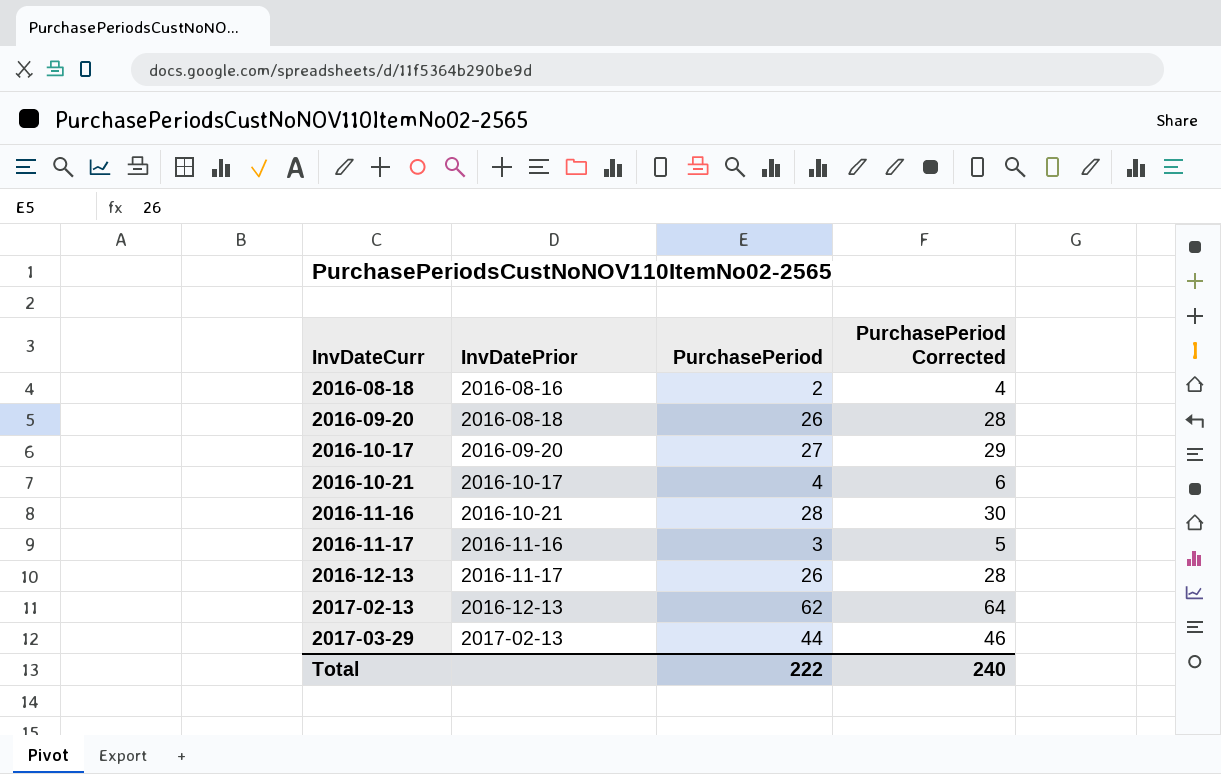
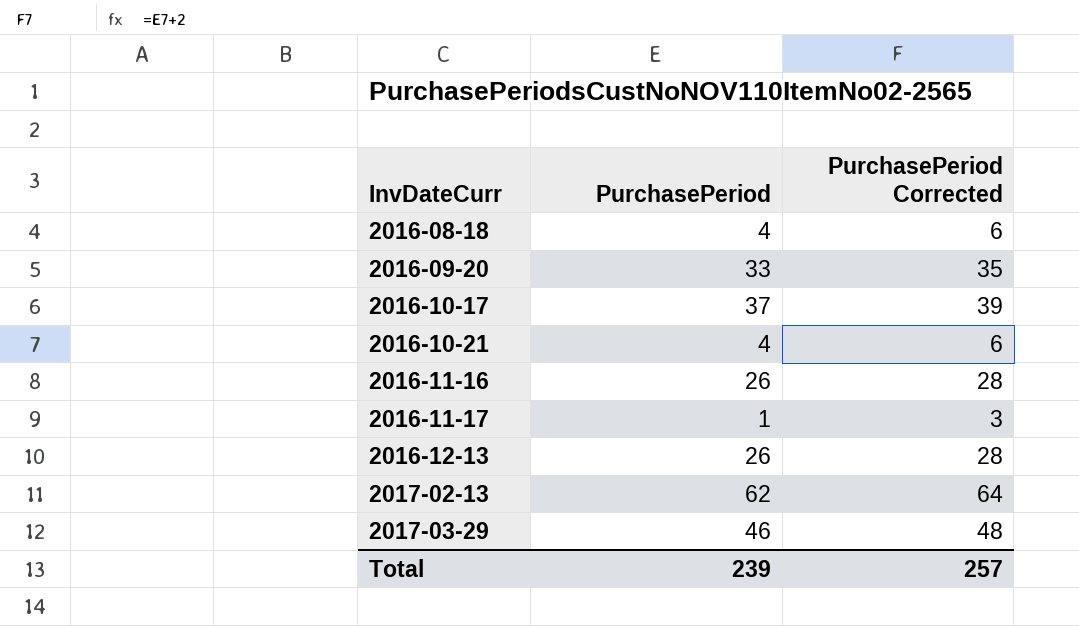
column InvDatePrior | position: 2 -> none
2016-08-18 | PurchasePeriod: 2 -> 4
2016-08-18 | PurchasePeriod Corrected: 4 -> 6
2016-09-20 | PurchasePeriod: 26 -> 33
2016-09-20 | PurchasePeriod Corrected: 28 -> 35
2016-10-17 | PurchasePeriod: 27 -> 37
2016-10-17 | PurchasePeriod Corrected: 29 -> 39
2016-11-16 | PurchasePeriod: 28 -> 26
2016-11-16 | PurchasePeriod Corrected: 30 -> 28
2016-11-17 | PurchasePeriod: 3 -> 1
2016-11-17 | PurchasePeriod Corrected: 5 -> 3
2017-03-29 | PurchasePeriod: 44 -> 46
2017-03-29 | PurchasePeriod Corrected: 46 -> 48
Total | PurchasePeriod: 222 -> 239
Total | PurchasePeriod Corrected: 240 -> 257

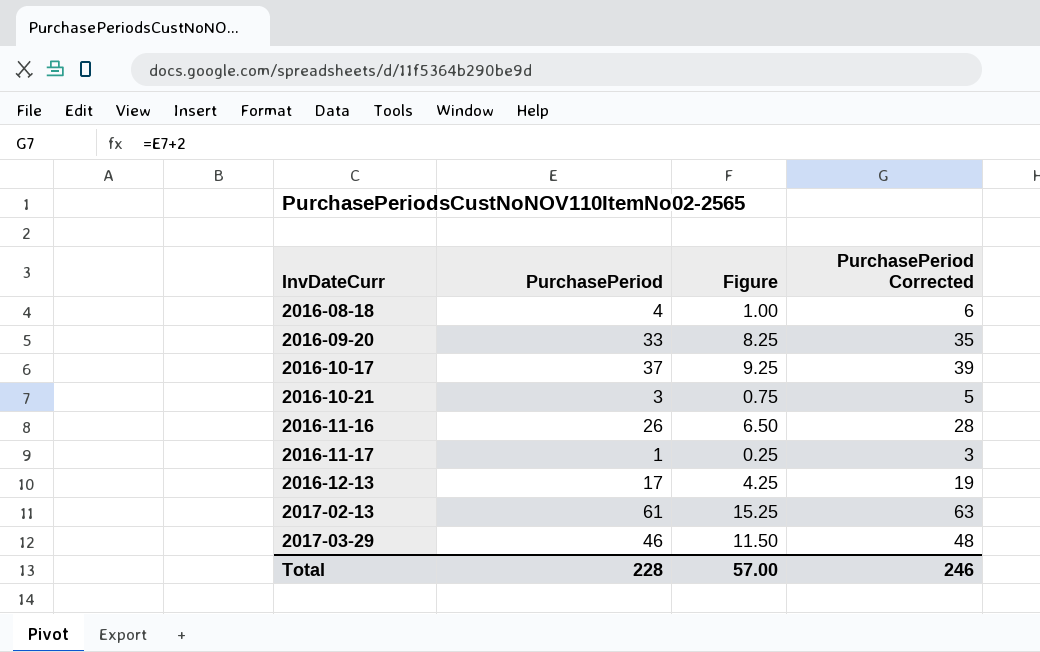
column Figure | formula: none -> [PurchasePeriod] * 0.25
2016-10-21 | PurchasePeriod: 4 -> 3
2016-10-21 | PurchasePeriod Corrected: 6 -> 5
2016-12-13 | PurchasePeriod: 26 -> 17
2016-12-13 | PurchasePeriod Corrected: 28 -> 19
2017-02-13 | PurchasePeriod: 62 -> 61
2017-02-13 | PurchasePeriod Corrected: 64 -> 63
Total | PurchasePeriod: 239 -> 228
Total | PurchasePeriod Corrected: 257 -> 246

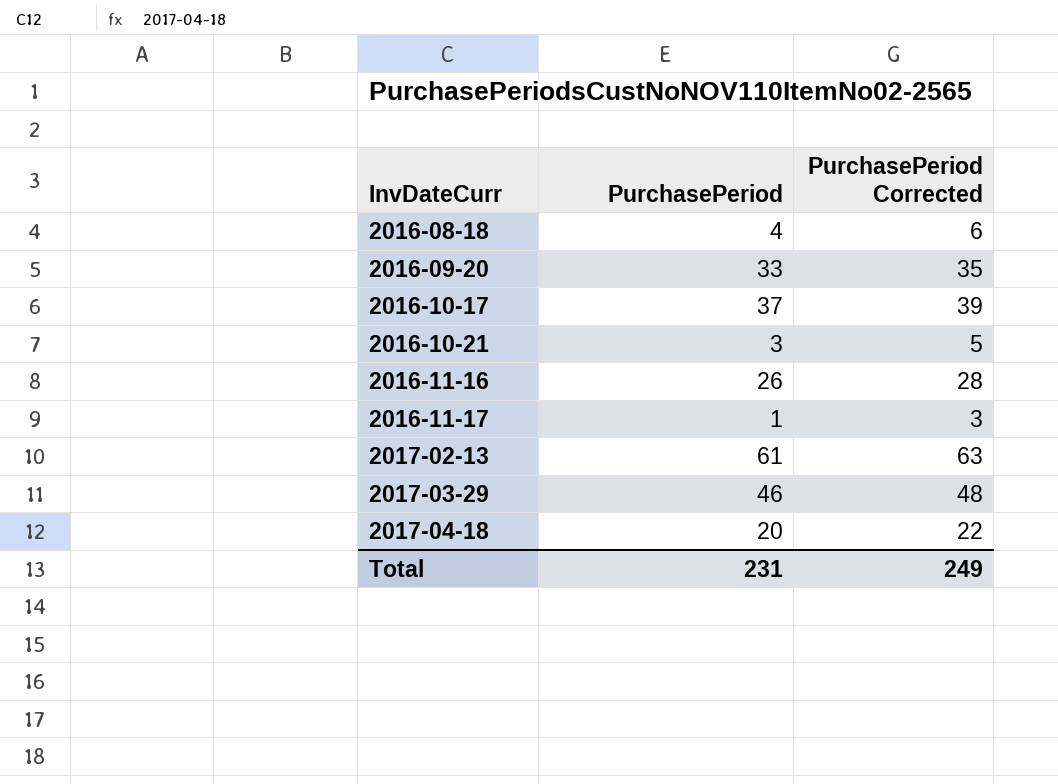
column Figure | formula: [PurchasePeriod] * 0.25 -> none
row 2016-12-13: 17 | 4.25 | 19 -> none
row 2017-04-18: none -> 20 | 22
Total | PurchasePeriod: 228 -> 231
Total | PurchasePeriod Corrected: 246 -> 249

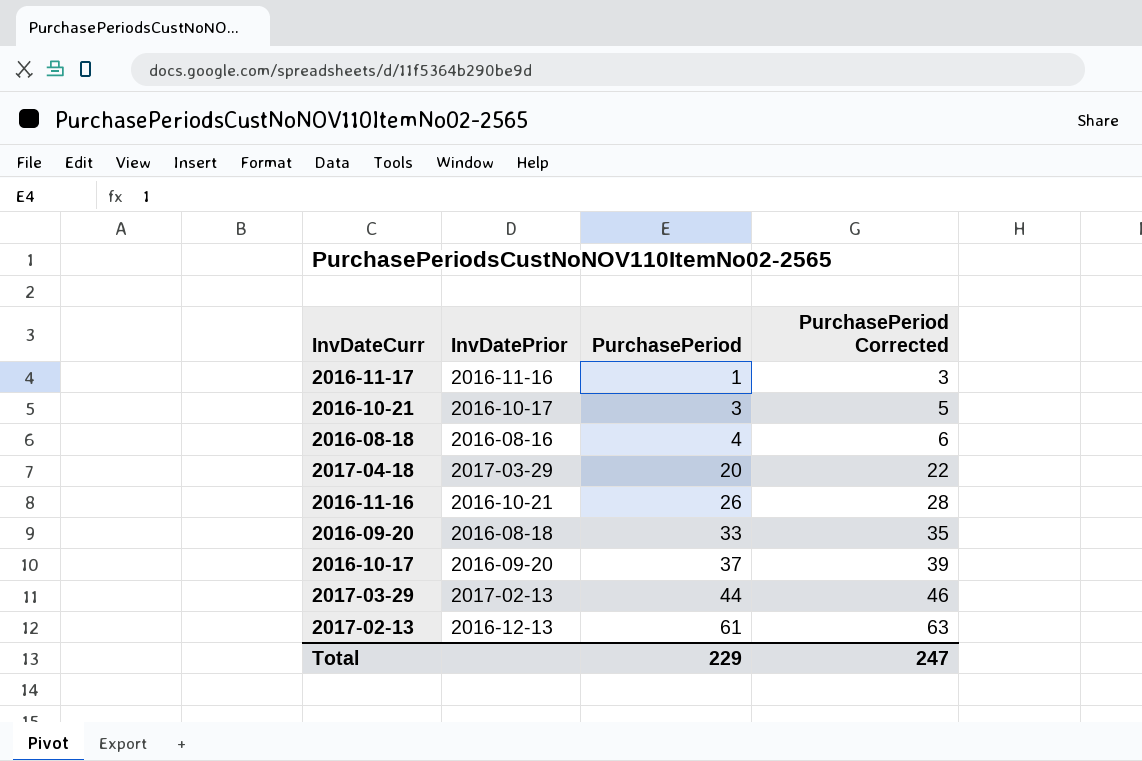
row order: InvDateCurr ascending -> PurchasePeriod ascending
column InvDatePrior | position: none -> 2
2017-03-29 | PurchasePeriod: 46 -> 44
2017-03-29 | PurchasePeriod Corrected: 48 -> 46
Total | PurchasePeriod: 231 -> 229
Total | PurchasePeriod Corrected: 249 -> 247

